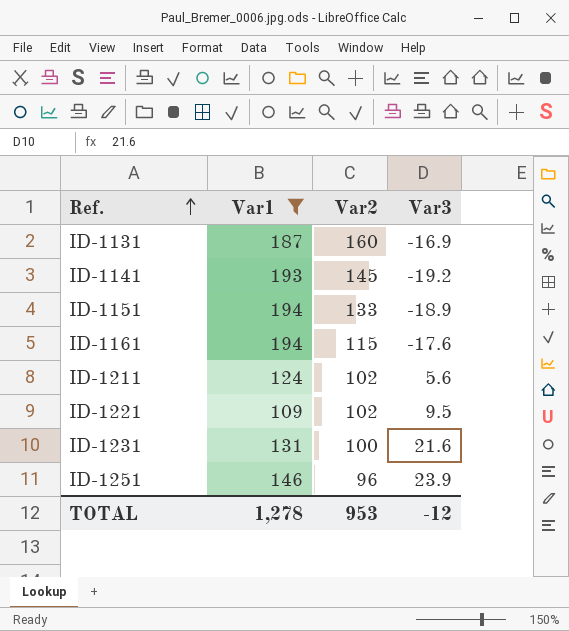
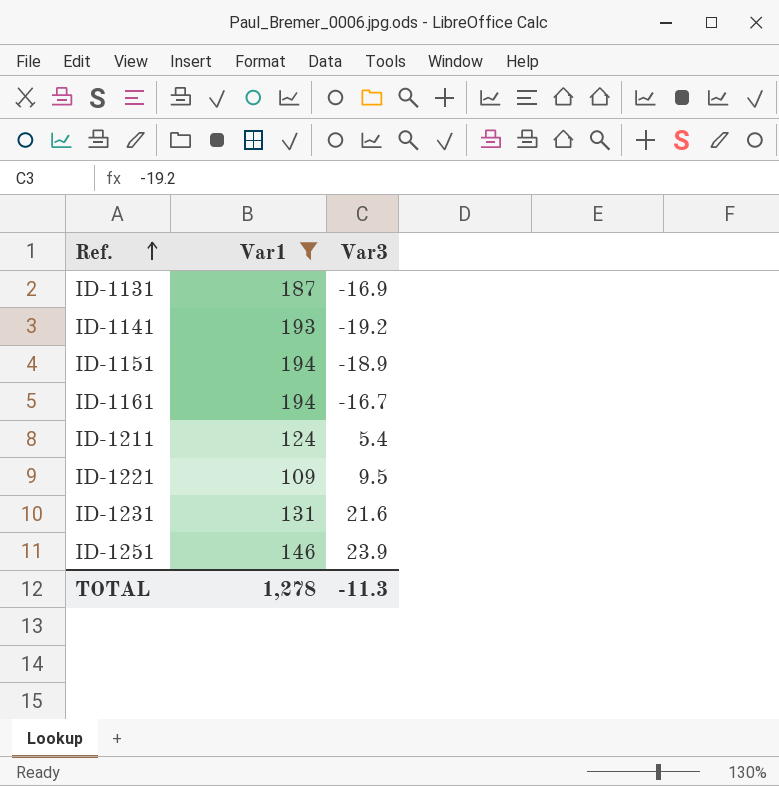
column Var2 | position: 3 -> none
ID-1161 | Var3: -17.6 -> -16.7
ID-1211 | Var3: 5.6 -> 5.4
TOTAL | Var3: -12 -> -11.3

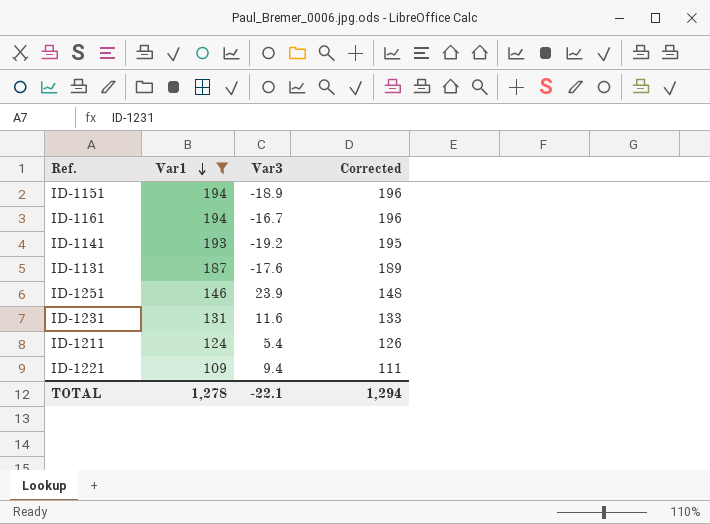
row order: Ref. ascending -> Var1 descending
column Corrected | formula: none -> [Var1] + 2
ID-1131 | Var3: -16.9 -> -17.6
ID-1231 | Var3: 21.6 -> 11.6
ID-1221 | Var3: 9.5 -> 9.4
TOTAL | Var3: -11.3 -> -22.1

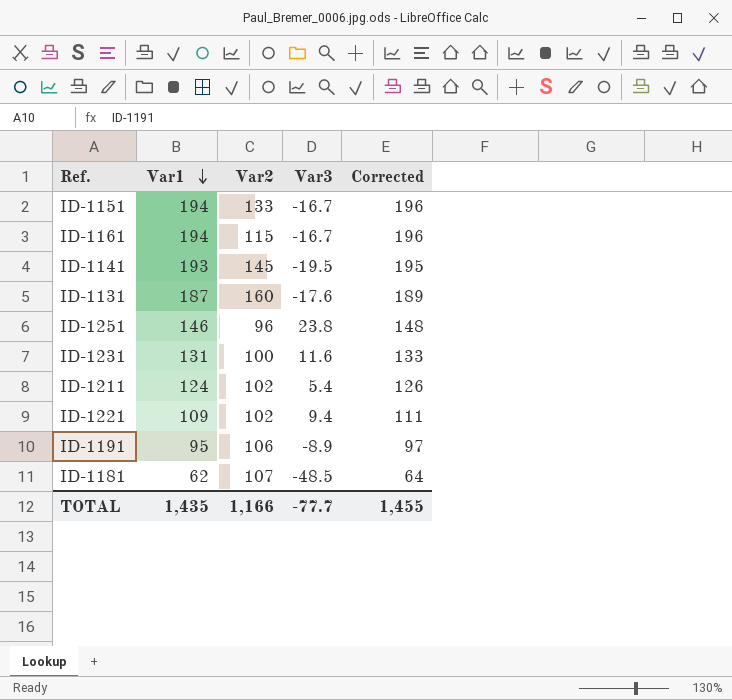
filter: Var1 >= 109 -> none
column Var2 | position: none -> 3
ID-1151 | Var3: -18.9 -> -16.7
ID-1141 | Var3: -19.2 -> -19.5
ID-1251 | Var3: 23.9 -> 23.8
TOTAL | Var1: 1,278 -> 1,435
TOTAL | Var3: -22.1 -> -77.7
TOTAL | Corrected: 1,294 -> 1,455

